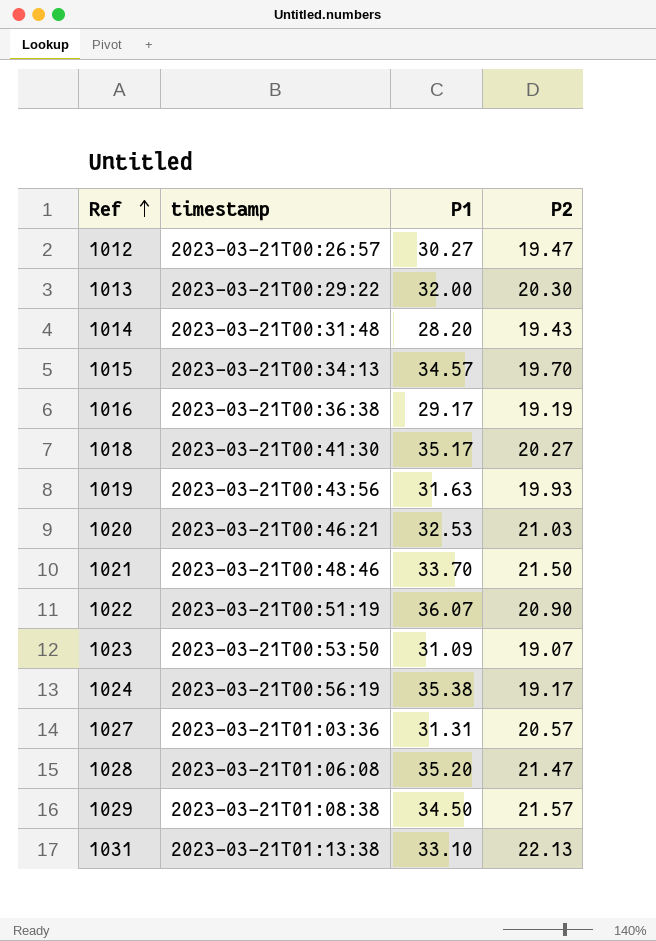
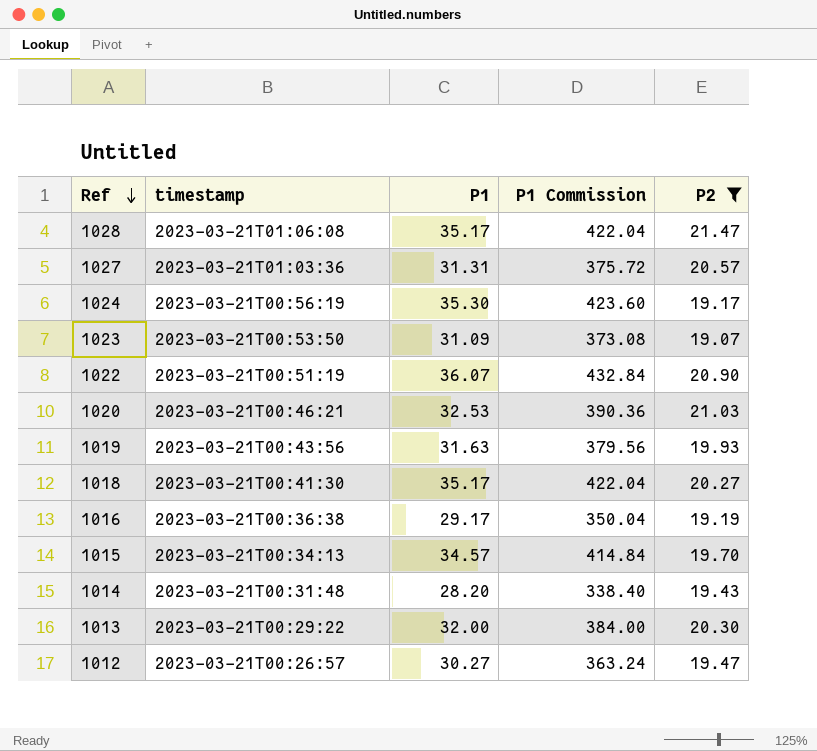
filter: none -> P2 <= 21.47
row order: Ref ascending -> Ref descending
column P1 Commission | formula: none -> [P1] * 12
1028 | P1: 35.20 -> 35.17
1024 | P1: 35.38 -> 35.30

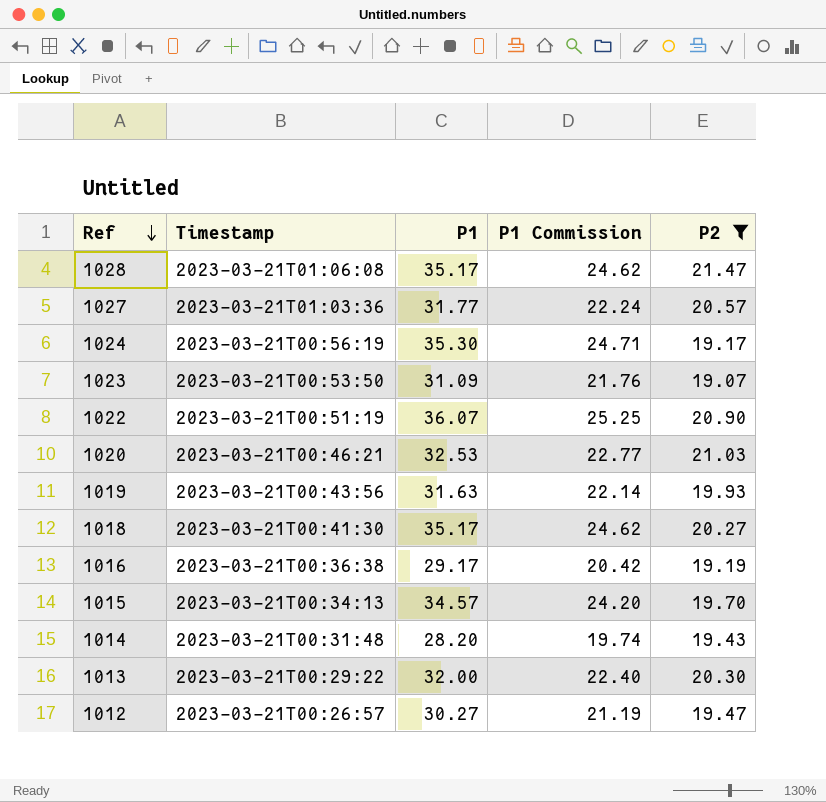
column name: timestamp -> Timestamp
column P1 Commission | formula: [P1] * 12 -> [P1] * 0.7
1027 | P1: 31.31 -> 31.77

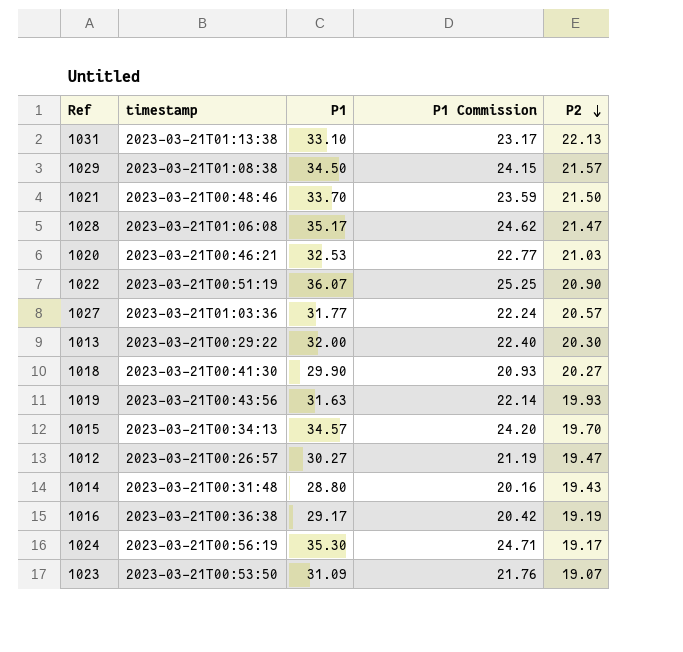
filter: P2 <= 21.47 -> none
row order: Ref descending -> P2 descending
column name: Timestamp -> timestamp
1018 | P1: 35.17 -> 29.90
1018 | P1 Commission: 24.62 -> 20.93
1014 | P1: 28.20 -> 28.80
1014 | P1 Commission: 19.74 -> 20.16

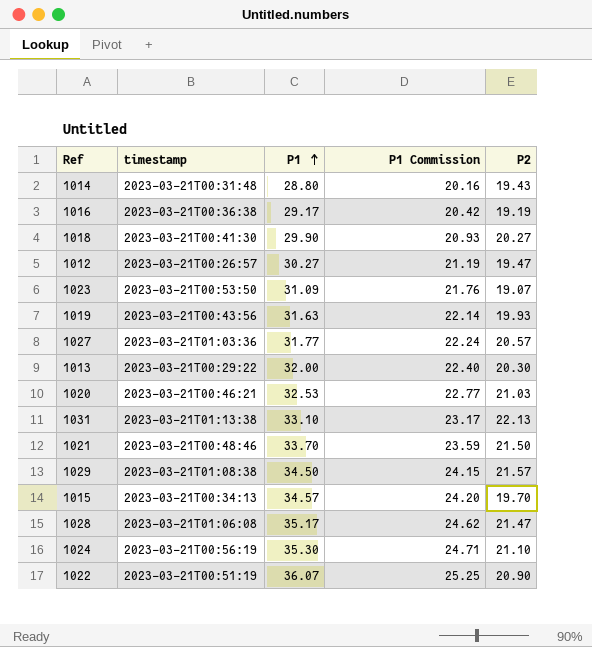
row order: P2 descending -> P1 ascending
1024 | P2: 19.17 -> 21.10

